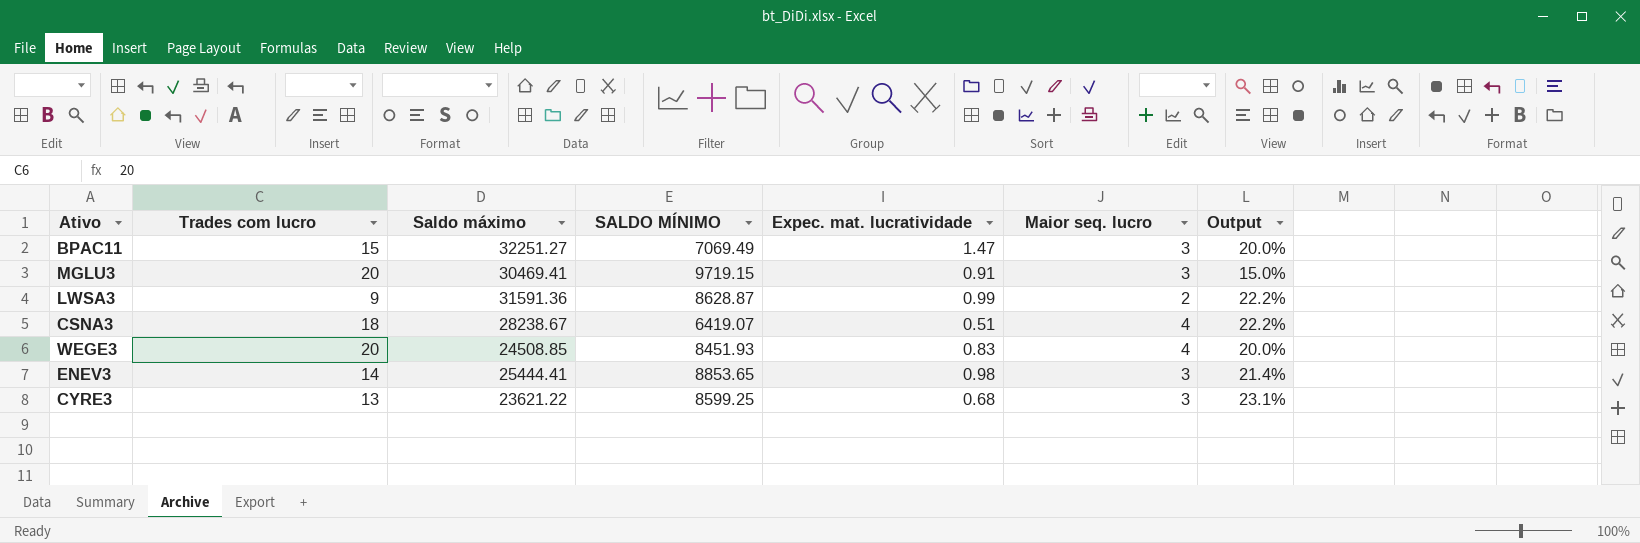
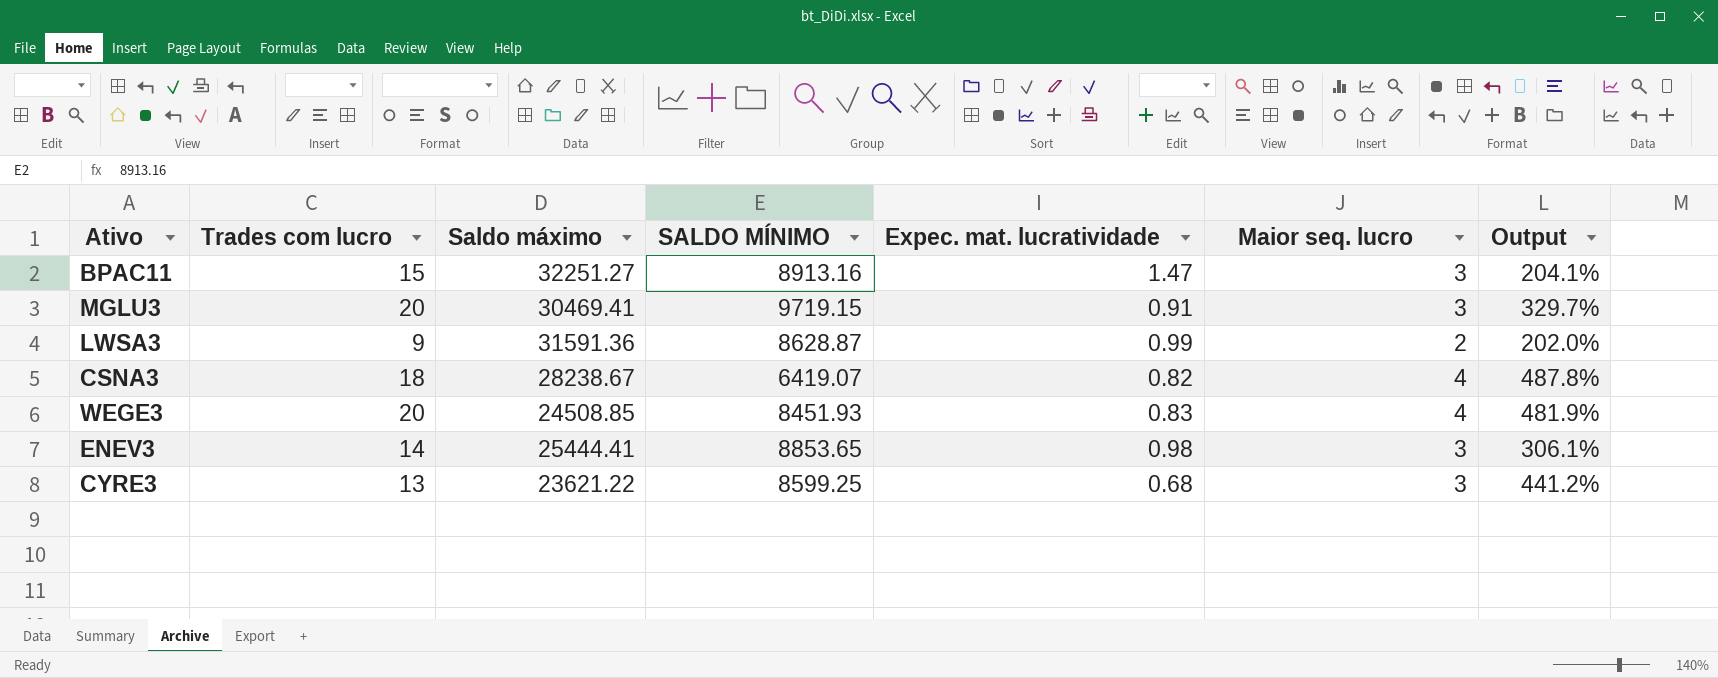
column Output | formula: [Maior seq. lucro] / [Trades com lucro] -> [Maior seq. lucro] / [Expec. mat. lucratividade]
BPAC11 | SALDO MÍNIMO: 7069.49 -> 8913.16
CSNA3 | Expec. mat. lucratividade: 0.51 -> 0.82

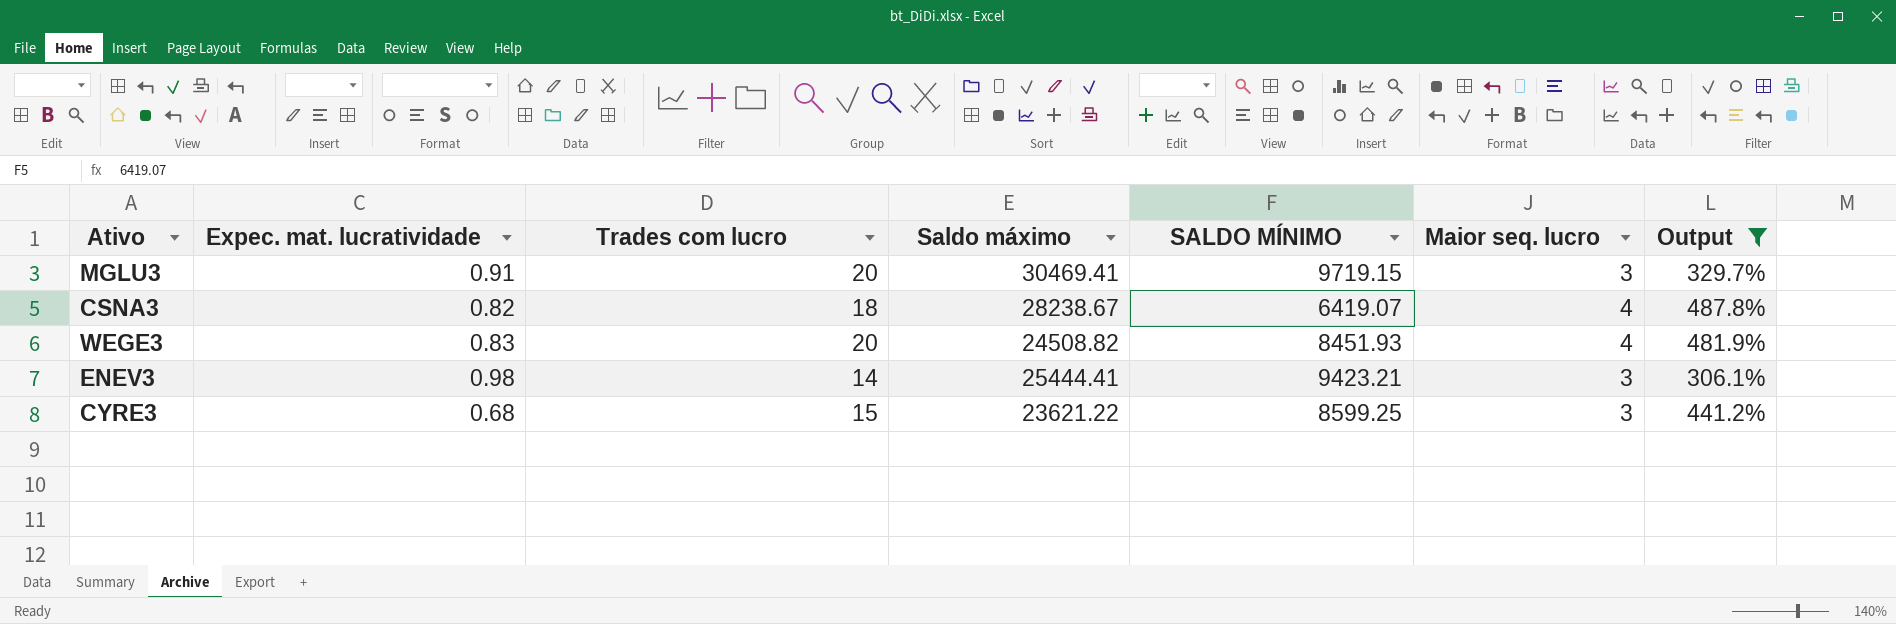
filter: none -> Output >= 306.1%
column Expec. mat. lucratividade | position: 5 -> 2
WEGE3 | Saldo máximo: 24508.85 -> 24508.82
ENEV3 | SALDO MÍNIMO: 8853.65 -> 9423.21
CYRE3 | Trades com lucro: 13 -> 15

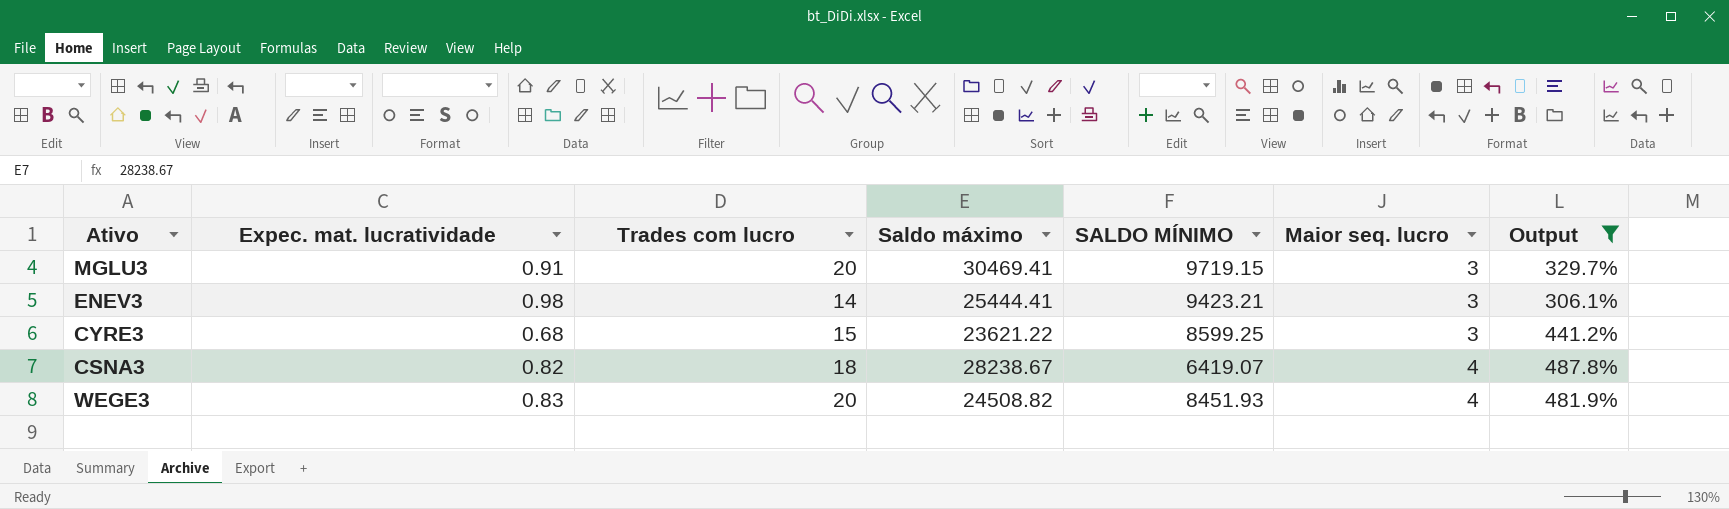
row order: none -> Maior seq. lucro ascending

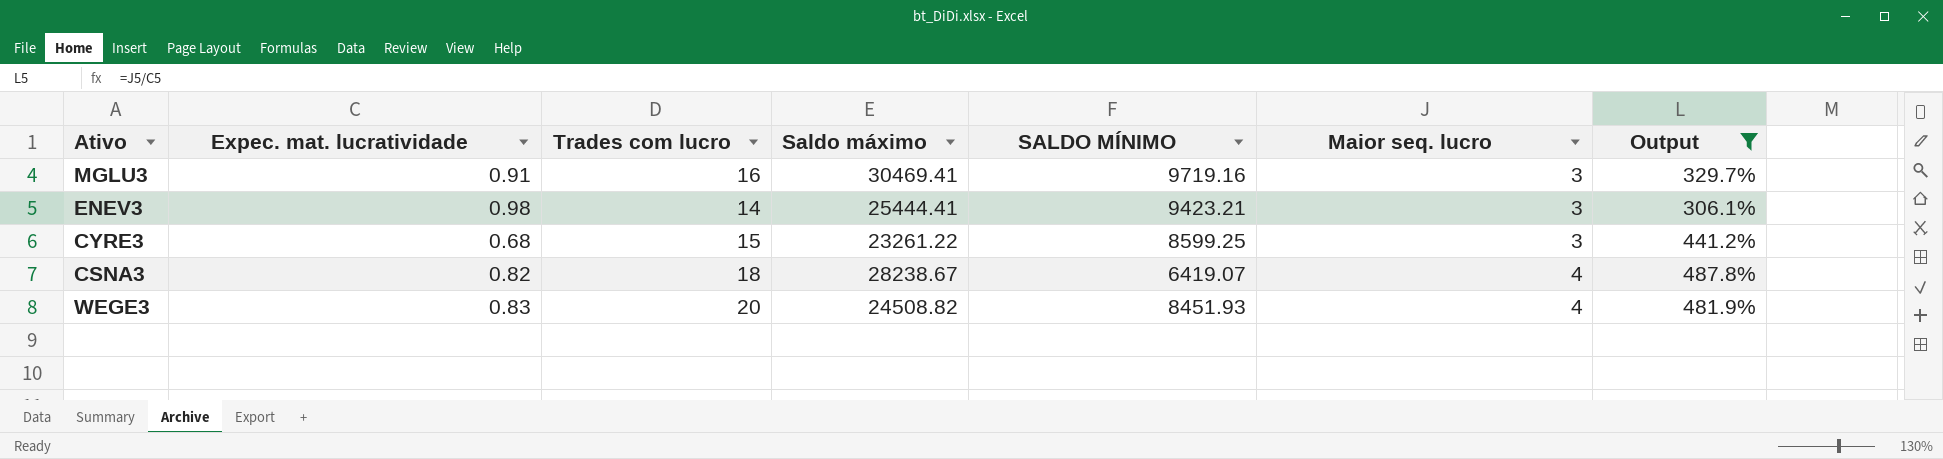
MGLU3 | Trades com lucro: 20 -> 16
MGLU3 | SALDO MÍNIMO: 9719.15 -> 9719.16
CYRE3 | Saldo máximo: 23621.22 -> 23261.22

